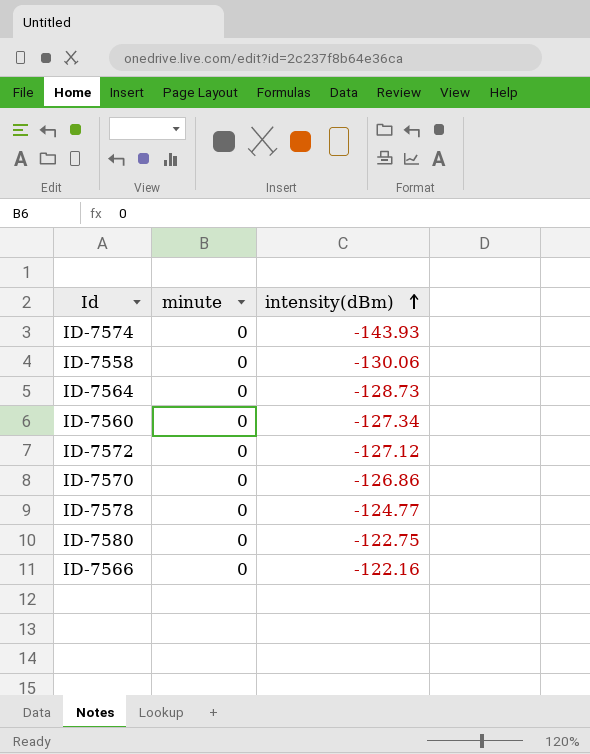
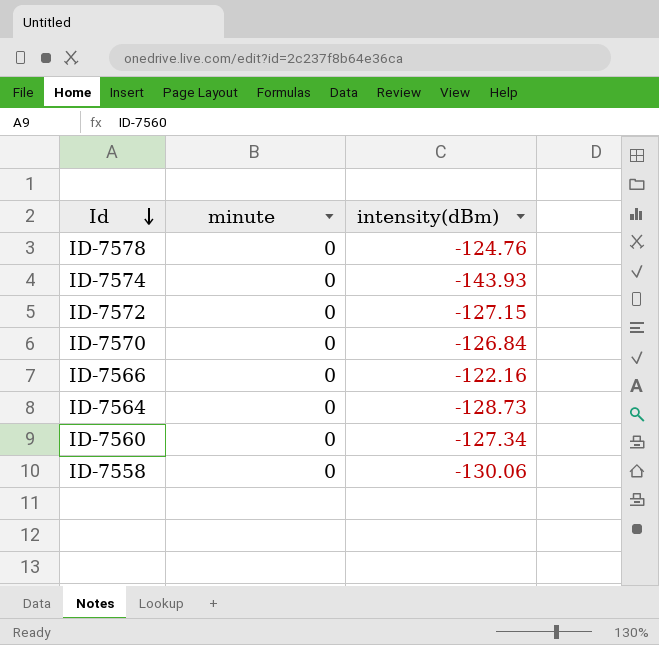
row order: intensity(dBm) ascending -> Id descending
row ID-7580: 0 | -122.75 -> none
ID-7578 | intensity(dBm): -124.77 -> -124.76
ID-7572 | intensity(dBm): -127.12 -> -127.15
ID-7570 | intensity(dBm): -126.86 -> -126.84

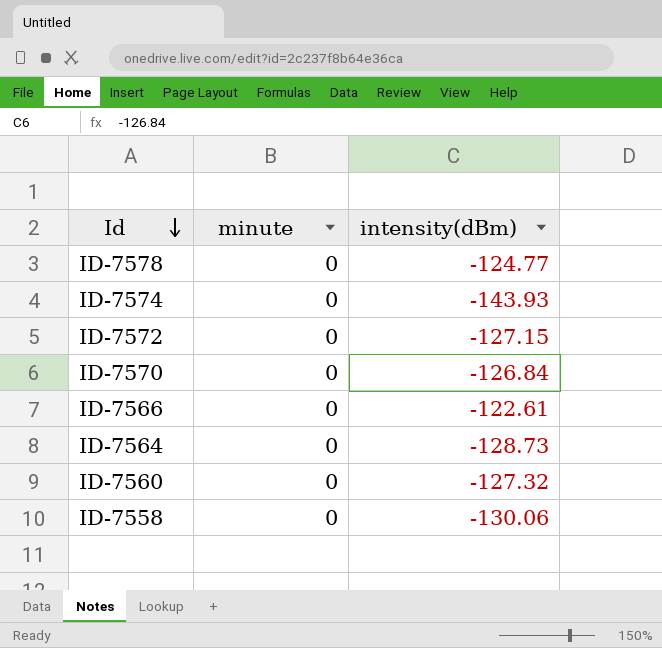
ID-7578 | intensity(dBm): -124.76 -> -124.77
ID-7566 | intensity(dBm): -122.16 -> -122.61
ID-7560 | intensity(dBm): -127.34 -> -127.32

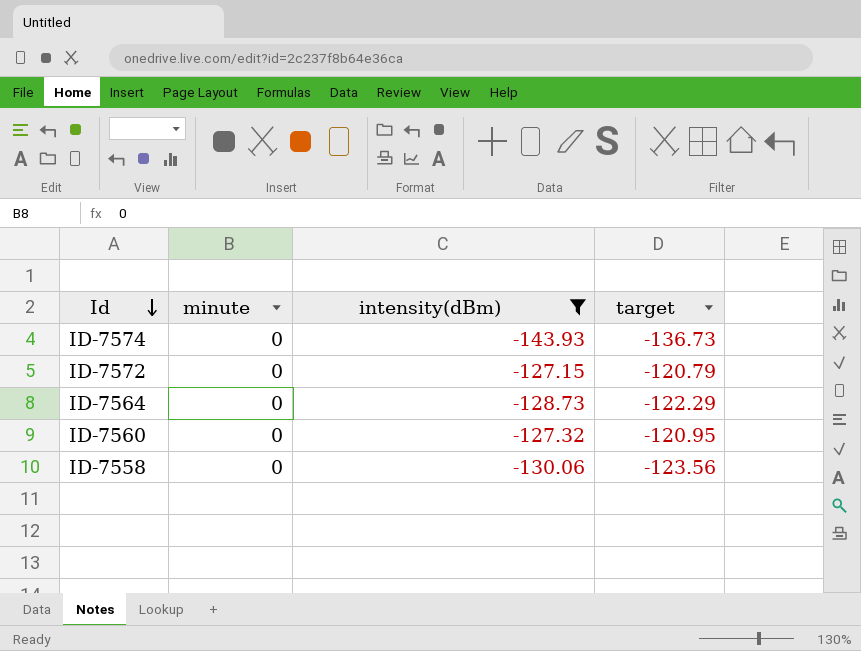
filter: none -> intensity(dBm) <= -127.15
column target | formula: none -> [intensity(dBm)] * 0.95

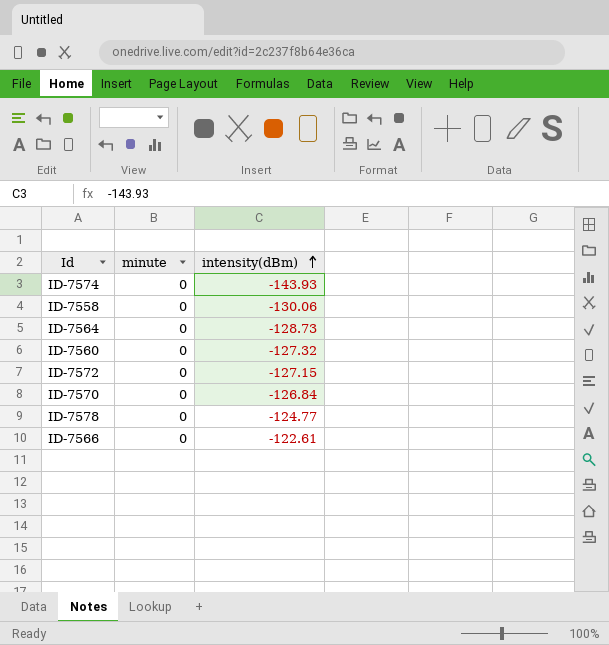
filter: intensity(dBm) <= -127.15 -> none
row order: Id descending -> intensity(dBm) ascending
column target | formula: [intensity(dBm)] * 0.95 -> none

